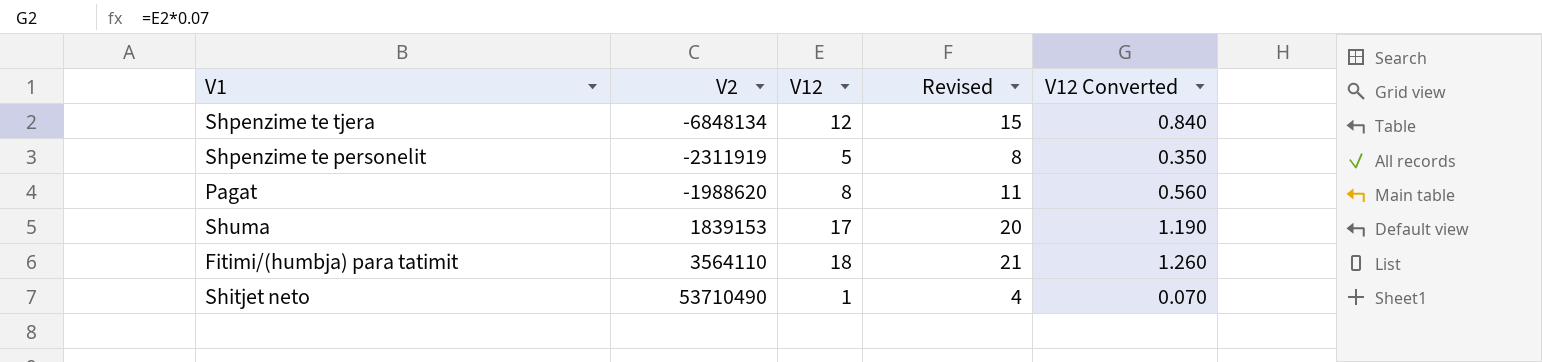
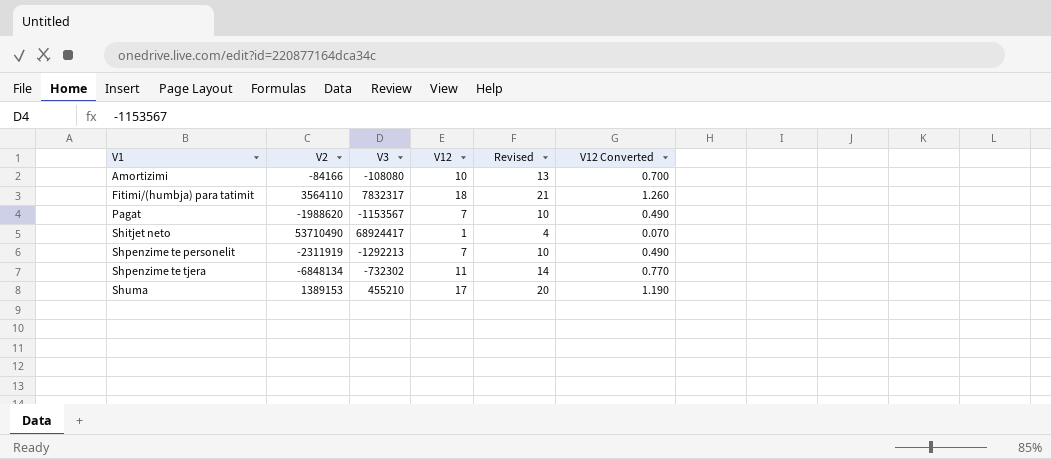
row order: V2 ascending -> V1 ascending
column V3 | position: none -> 3
row Amortizimi: none -> -84166 | -108080 | 10 | 13 | 0.700
Pagat | V12: 8 -> 7
Pagat | Revised: 11 -> 10
Pagat | V12 Converted: 0.560 -> 0.490
Shpenzime te personelit | V12: 5 -> 7
Shpenzime te personelit | Revised: 8 -> 10
Shpenzime te personelit | V12 Converted: 0.350 -> 0.490
Shpenzime te tjera | V12: 12 -> 11
Shpenzime te tjera | Revised: 15 -> 14
Shpenzime te tjera | V12 Converted: 0.840 -> 0.770
Shuma | V2: 1839153 -> 1389153

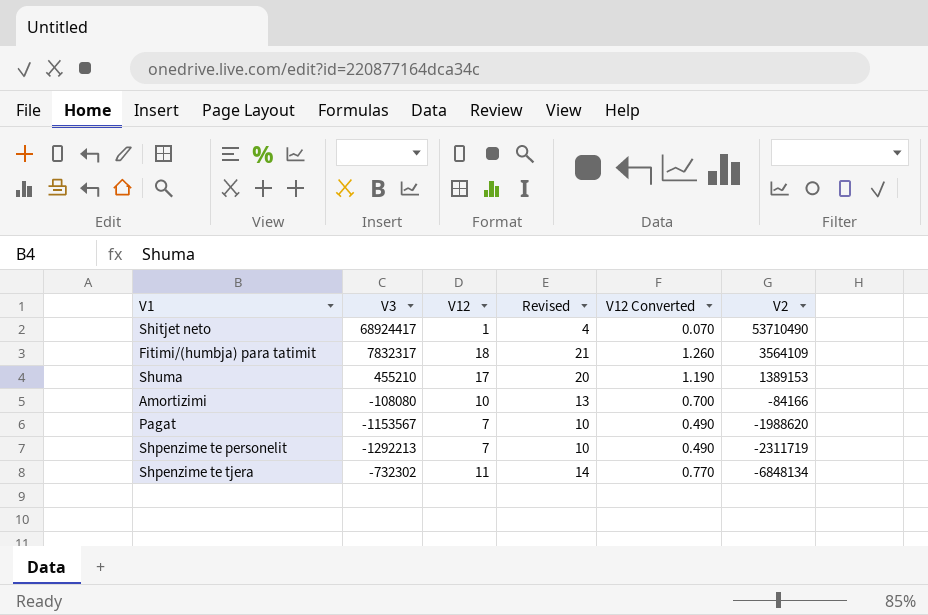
row order: V1 ascending -> V2 descending
column V2 | position: 2 -> 6
Fitimi/(humbja) para tatimit | V2: 3564110 -> 3564109
Shpenzime te personelit | V2: -2311919 -> -2311719

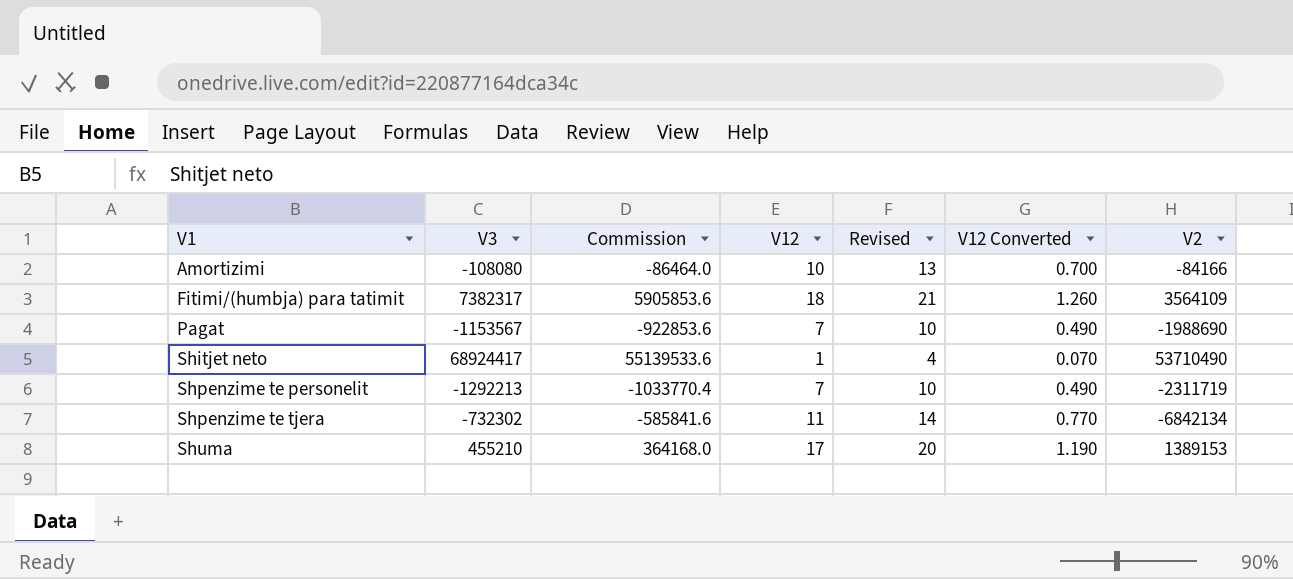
row order: V2 descending -> V1 ascending
column Commission | formula: none -> [V3] * 0.8
Fitimi/(humbja) para tatimit | V3: 7832317 -> 7382317
Pagat | V2: -1988620 -> -1988690
Shpenzime te tjera | V2: -6848134 -> -6842134

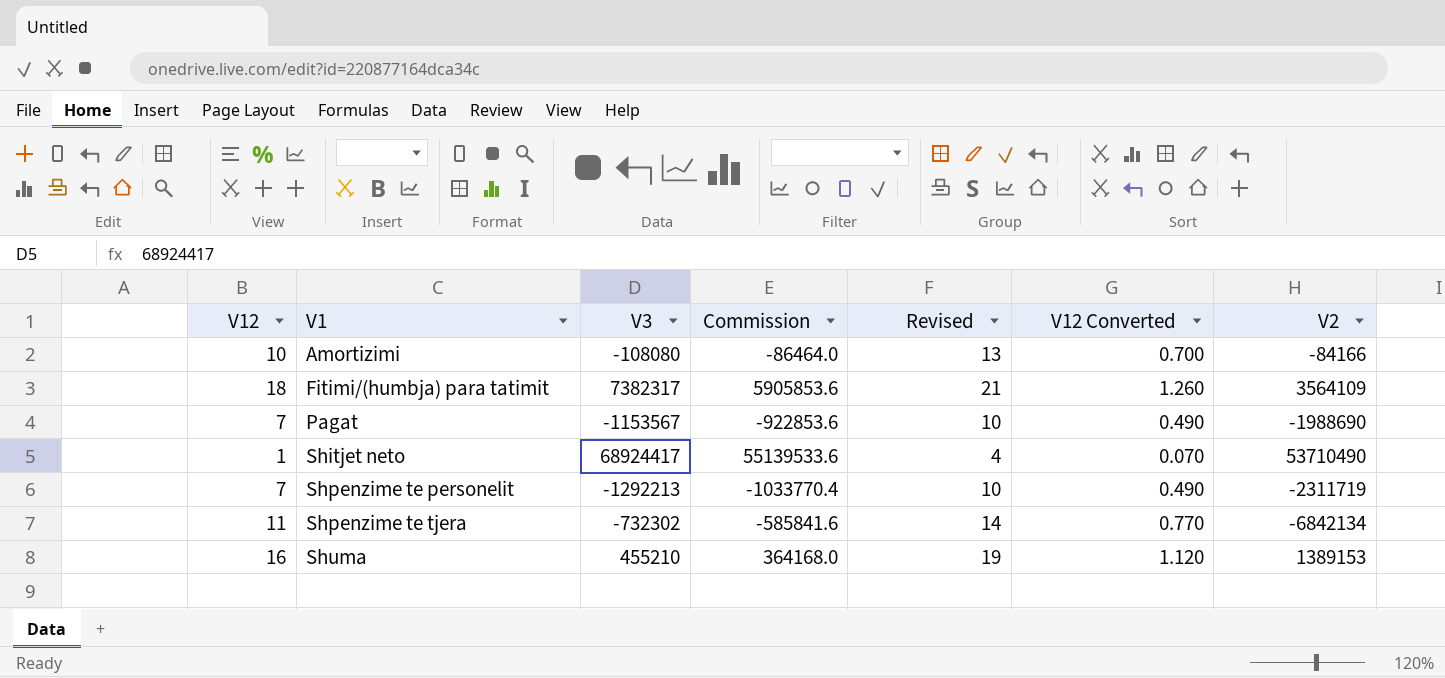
column V12 | position: 4 -> 1
Shuma | V12: 17 -> 16
Shuma | Revised: 20 -> 19
Shuma | V12 Converted: 1.190 -> 1.120

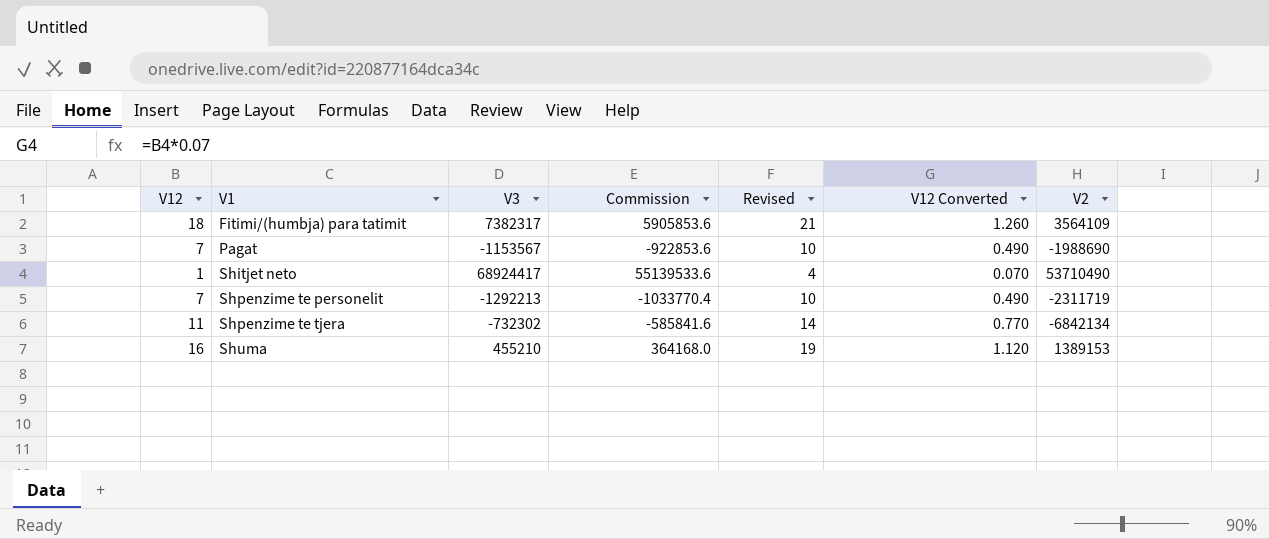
row Amortizimi: 10 | -108080 | -86464.0 | 13 | 0.700 | -84166 -> none

